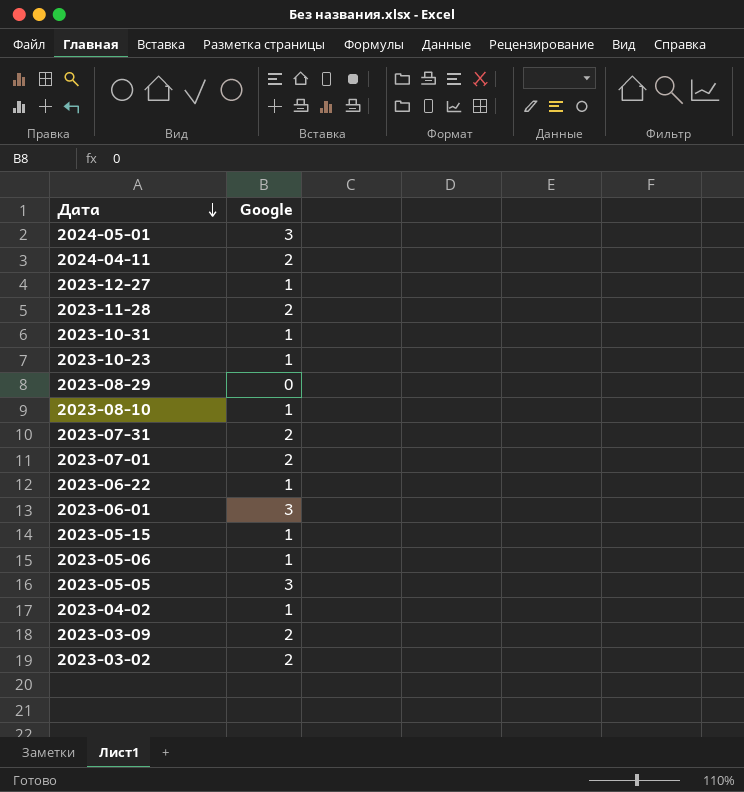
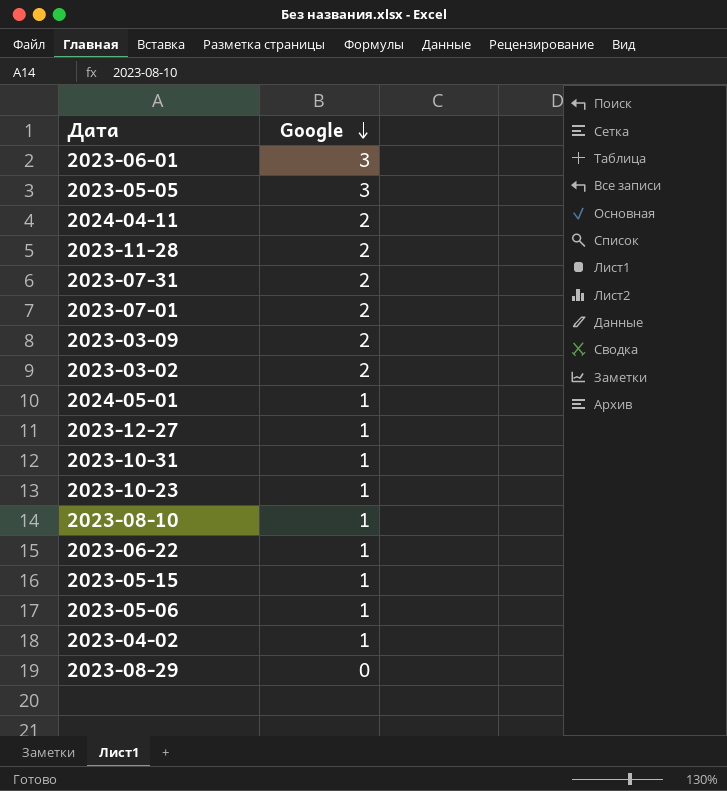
row order: Дата descending -> Google descending
2024-05-01 | Google: 3 -> 1

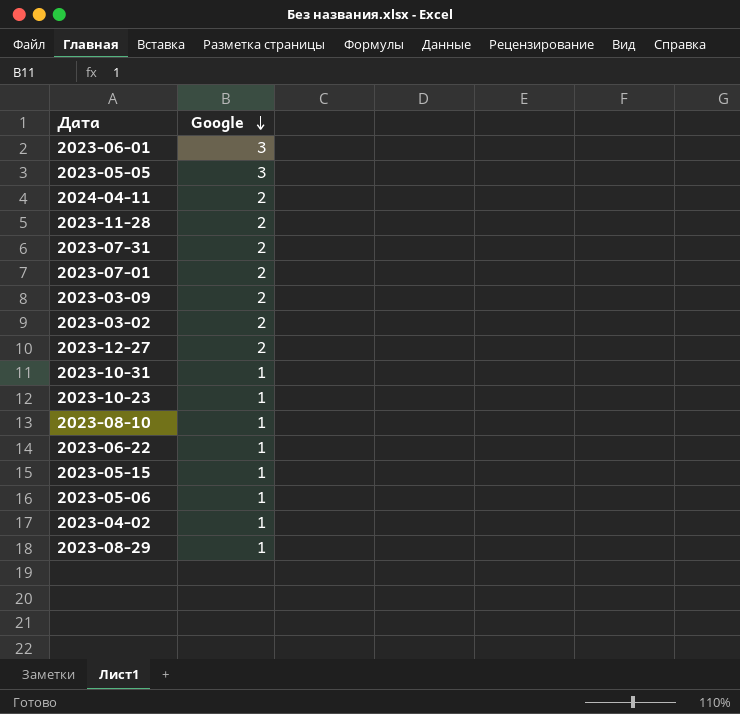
row 2024-05-01: 1 -> none
2023-12-27 | Google: 1 -> 2
2023-08-29 | Google: 0 -> 1

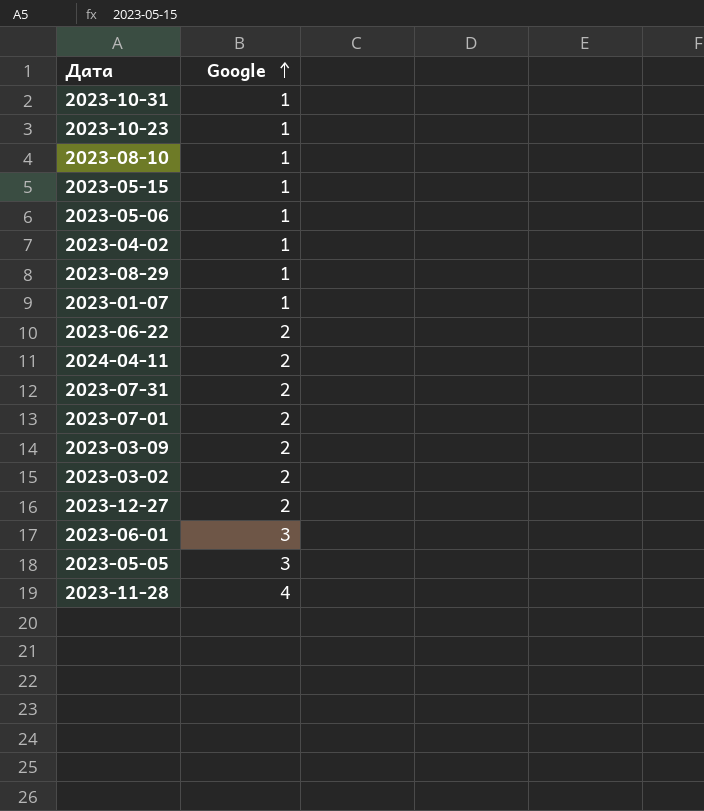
row order: Google descending -> Google ascending
row 2023-01-07: none -> 1
2023-06-22 | Google: 1 -> 2
2023-11-28 | Google: 2 -> 4

